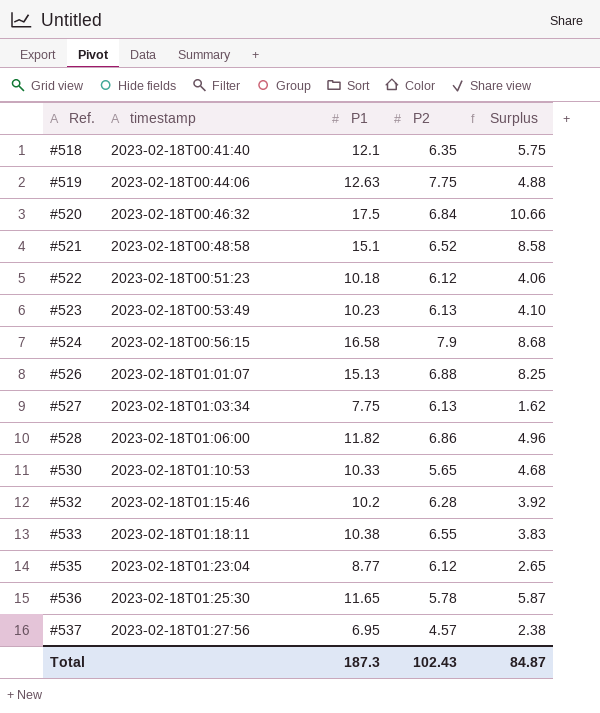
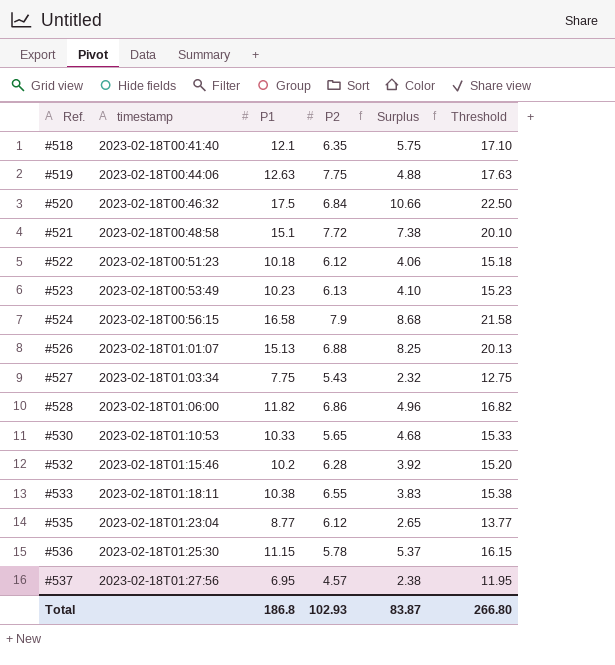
column Threshold | formula: none -> [P1] + 5
#521 | P2: 6.52 -> 7.72
#521 | Surplus: 8.58 -> 7.38
#527 | P2: 6.13 -> 5.43
#527 | Surplus: 1.62 -> 2.32
#536 | P1: 11.65 -> 11.15
#536 | Surplus: 5.87 -> 5.37
Total | P1: 187.3 -> 186.8
Total | P2: 102.43 -> 102.93
Total | Surplus: 84.87 -> 83.87

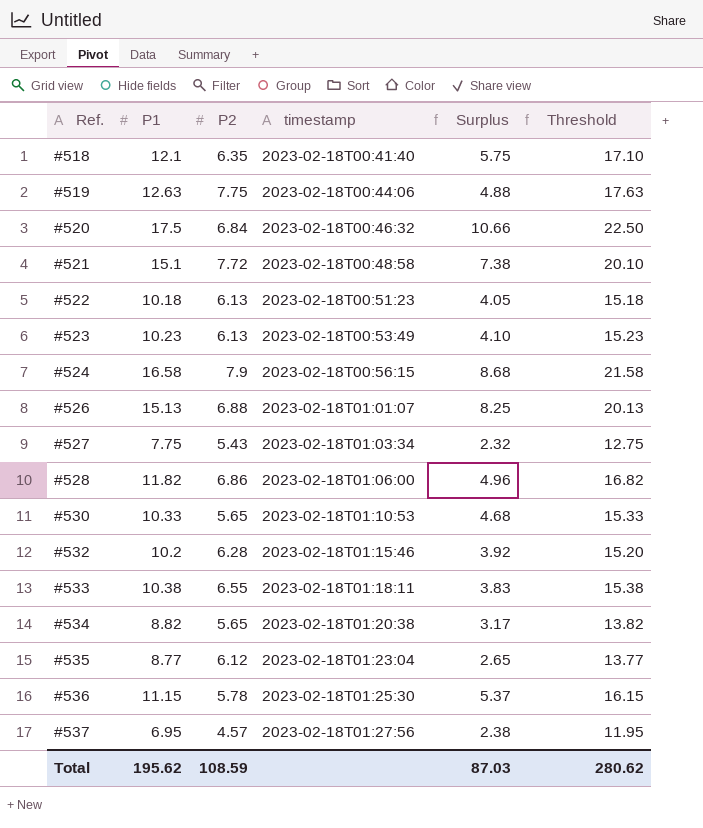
column timestamp | position: 2 -> 4
#522 | P2: 6.12 -> 6.13
#522 | Surplus: 4.06 -> 4.05
row #534: none -> 8.82 | 5.65 | 2023-02-18T01:20:38 | 3.17 | 13.82
Total | P1: 186.8 -> 195.62
Total | P2: 102.93 -> 108.59
Total | Surplus: 83.87 -> 87.03
Total | Threshold: 266.80 -> 280.62

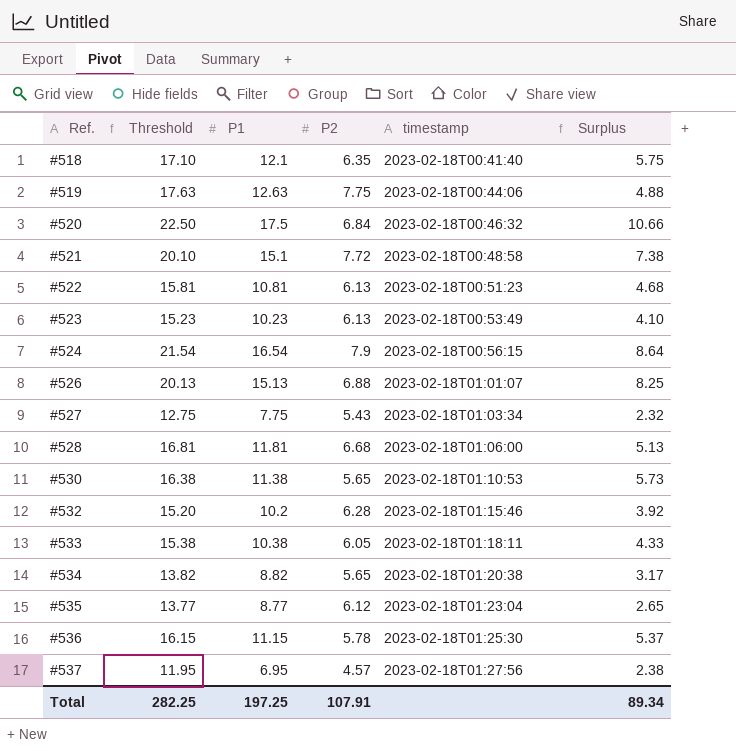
column Threshold | position: 6 -> 2
#522 | Threshold: 15.18 -> 15.81
#522 | P1: 10.18 -> 10.81
#522 | Surplus: 4.05 -> 4.68
#524 | Threshold: 21.58 -> 21.54
#524 | P1: 16.58 -> 16.54
#524 | Surplus: 8.68 -> 8.64
#528 | Threshold: 16.82 -> 16.81
#528 | P1: 11.82 -> 11.81
#528 | P2: 6.86 -> 6.68
#528 | Surplus: 4.96 -> 5.13
#530 | Threshold: 15.33 -> 16.38
#530 | P1: 10.33 -> 11.38
#530 | Surplus: 4.68 -> 5.73
#533 | P2: 6.55 -> 6.05
#533 | Surplus: 3.83 -> 4.33
Total | Threshold: 280.62 -> 282.25
Total | P1: 195.62 -> 197.25
Total | P2: 108.59 -> 107.91
Total | Surplus: 87.03 -> 89.34

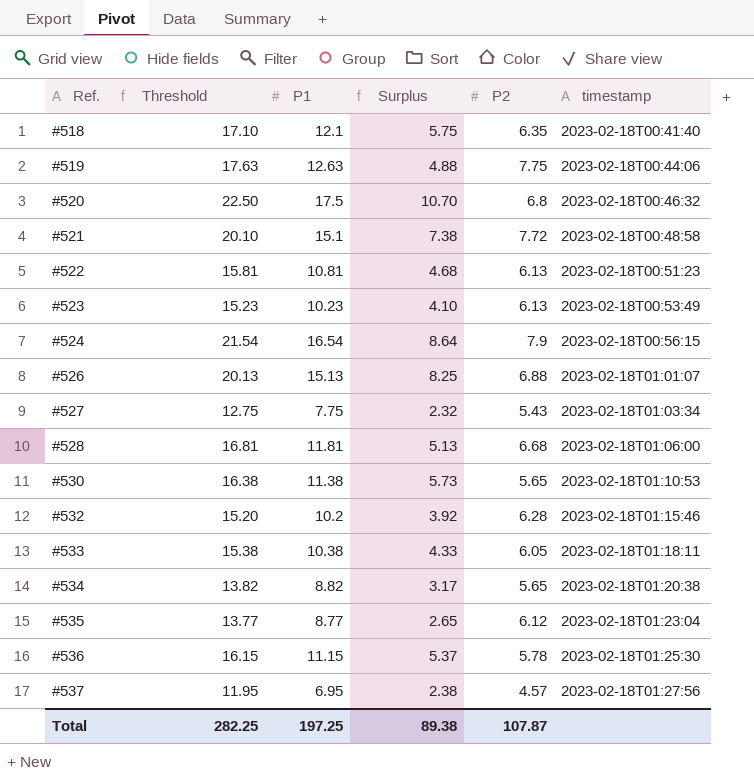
column Surplus | position: 6 -> 4
#520 | Surplus: 10.66 -> 10.70
#520 | P2: 6.84 -> 6.8
Total | Surplus: 89.34 -> 89.38
Total | P2: 107.91 -> 107.87

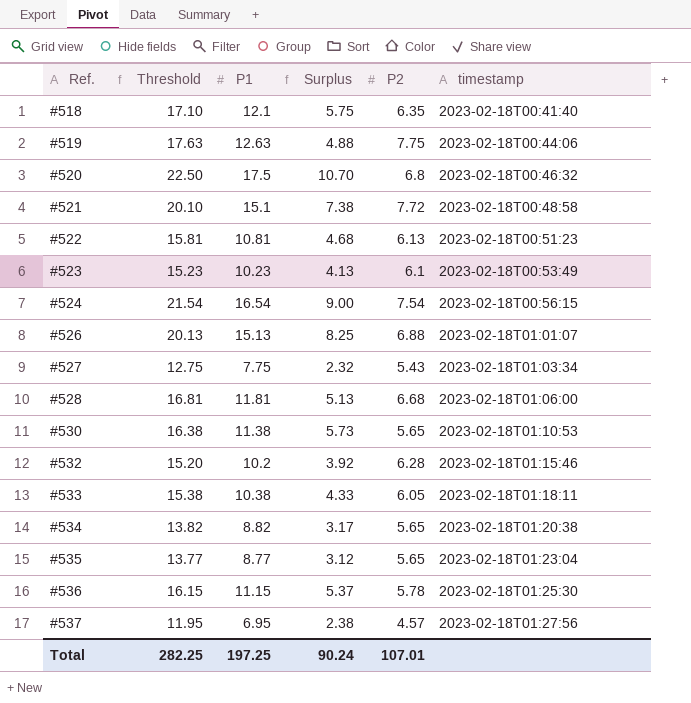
#523 | Surplus: 4.10 -> 4.13
#523 | P2: 6.13 -> 6.1
#524 | Surplus: 8.64 -> 9.00
#524 | P2: 7.9 -> 7.54
#535 | Surplus: 2.65 -> 3.12
#535 | P2: 6.12 -> 5.65
Total | Surplus: 89.38 -> 90.24
Total | P2: 107.87 -> 107.01

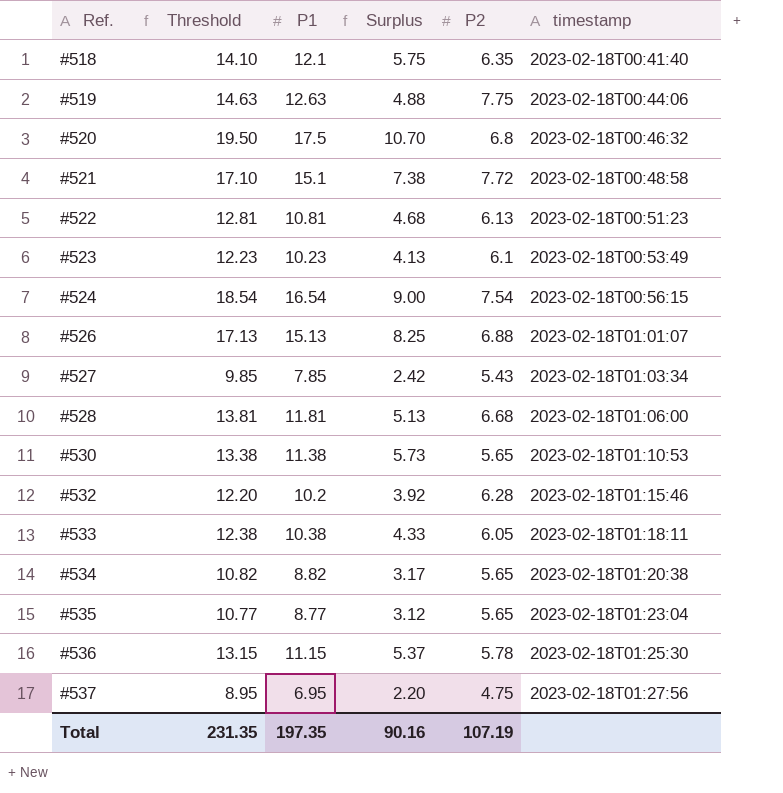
column Threshold | formula: [P1] + 5 -> [P1] + 2
#527 | P1: 7.75 -> 7.85
#527 | Surplus: 2.32 -> 2.42
#537 | Surplus: 2.38 -> 2.20
#537 | P2: 4.57 -> 4.75
Total | Threshold: 282.25 -> 231.35
Total | P1: 197.25 -> 197.35
Total | Surplus: 90.24 -> 90.16
Total | P2: 107.01 -> 107.19

